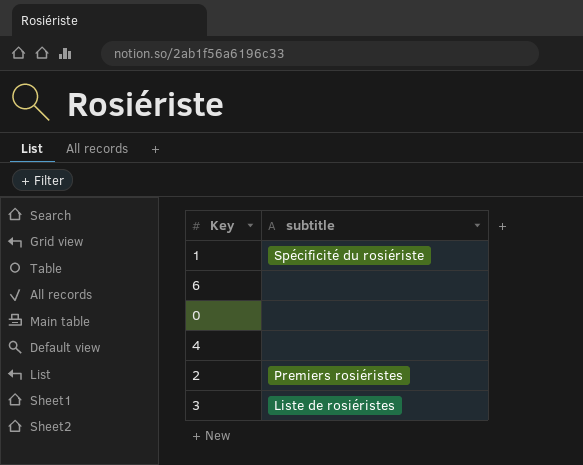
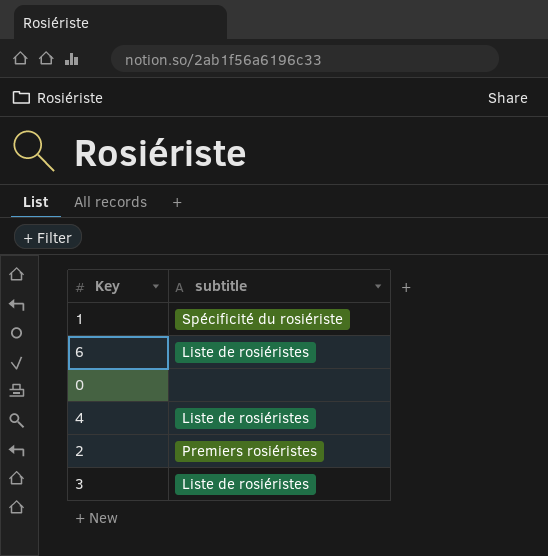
6 | subtitle: none -> Liste de rosiéristes
4 | subtitle: none -> Liste de rosiéristes

